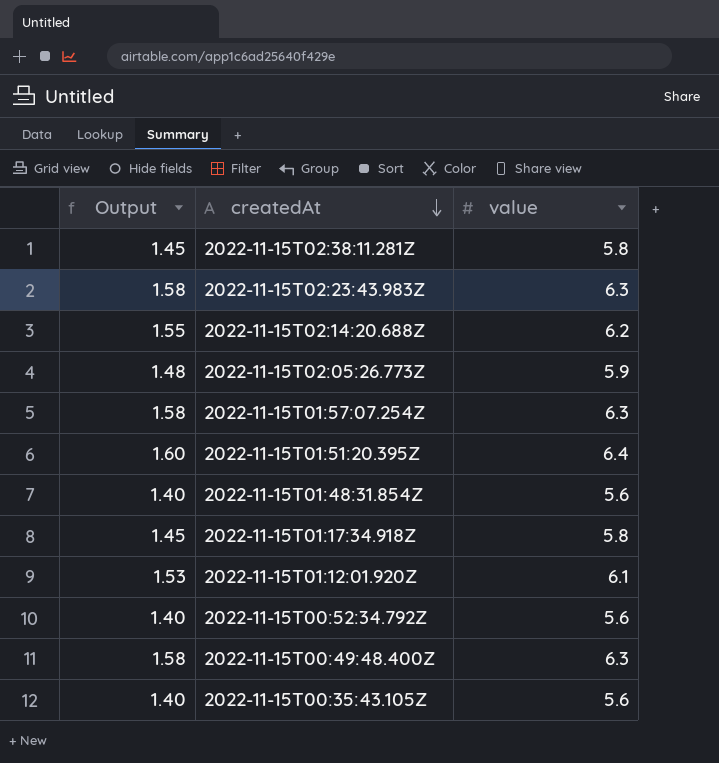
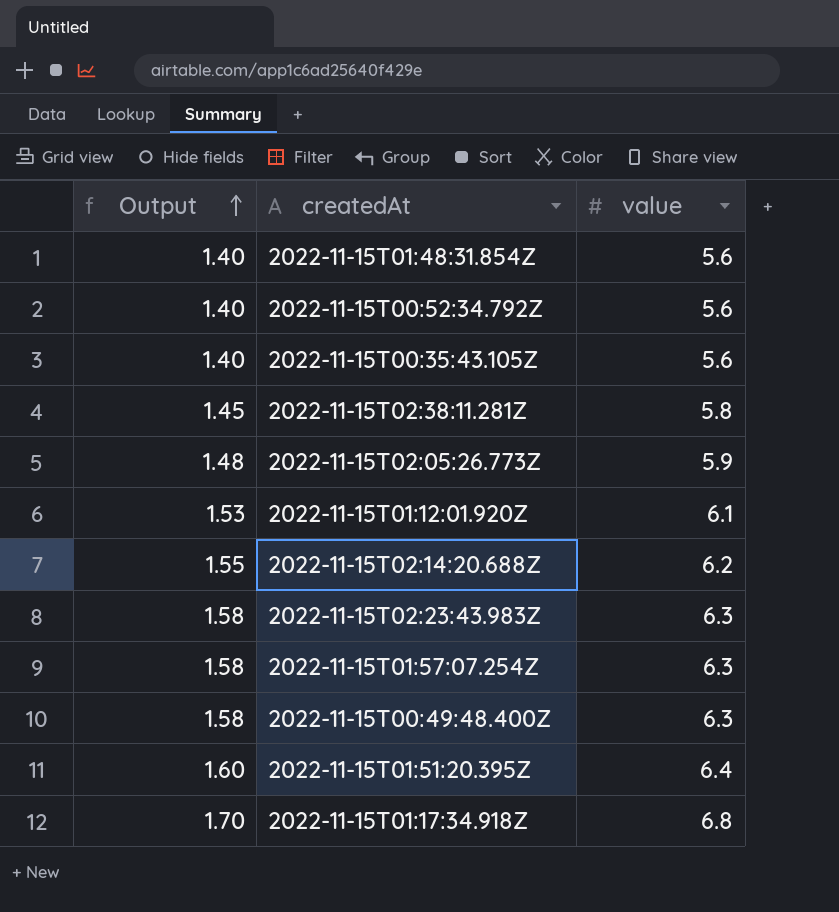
row order: createdAt descending -> Output ascending
2022-11-15T01:17:34.918Z | Output: 1.45 -> 1.70
2022-11-15T01:17:34.918Z | value: 5.8 -> 6.8

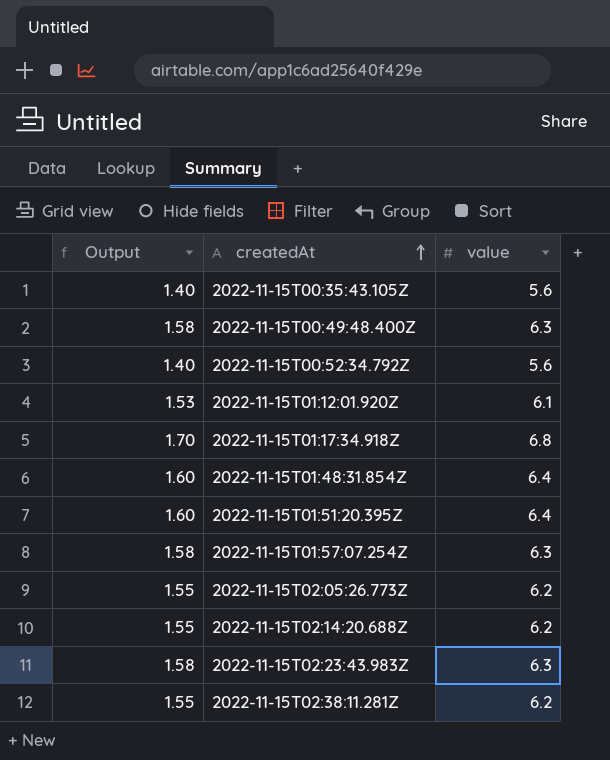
row order: Output ascending -> createdAt ascending
2022-11-15T01:48:31.854Z | Output: 1.40 -> 1.60
2022-11-15T01:48:31.854Z | value: 5.6 -> 6.4
2022-11-15T02:05:26.773Z | Output: 1.48 -> 1.55
2022-11-15T02:05:26.773Z | value: 5.9 -> 6.2
2022-11-15T02:38:11.281Z | Output: 1.45 -> 1.55
2022-11-15T02:38:11.281Z | value: 5.8 -> 6.2

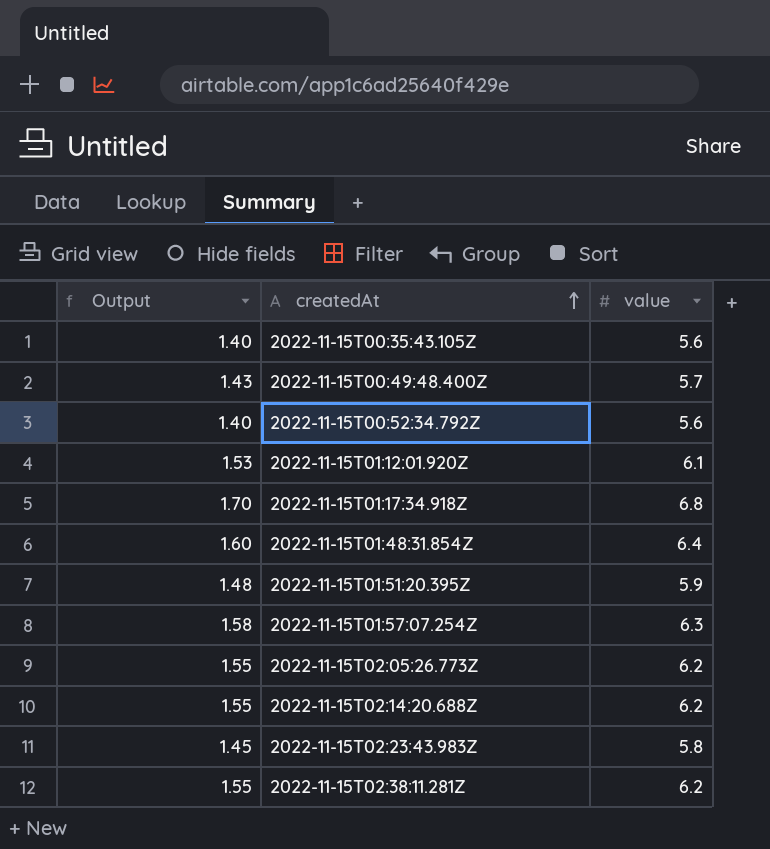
2022-11-15T00:49:48.400Z | Output: 1.58 -> 1.43
2022-11-15T00:49:48.400Z | value: 6.3 -> 5.7
2022-11-15T01:51:20.395Z | Output: 1.60 -> 1.48
2022-11-15T01:51:20.395Z | value: 6.4 -> 5.9
2022-11-15T02:23:43.983Z | Output: 1.58 -> 1.45
2022-11-15T02:23:43.983Z | value: 6.3 -> 5.8

